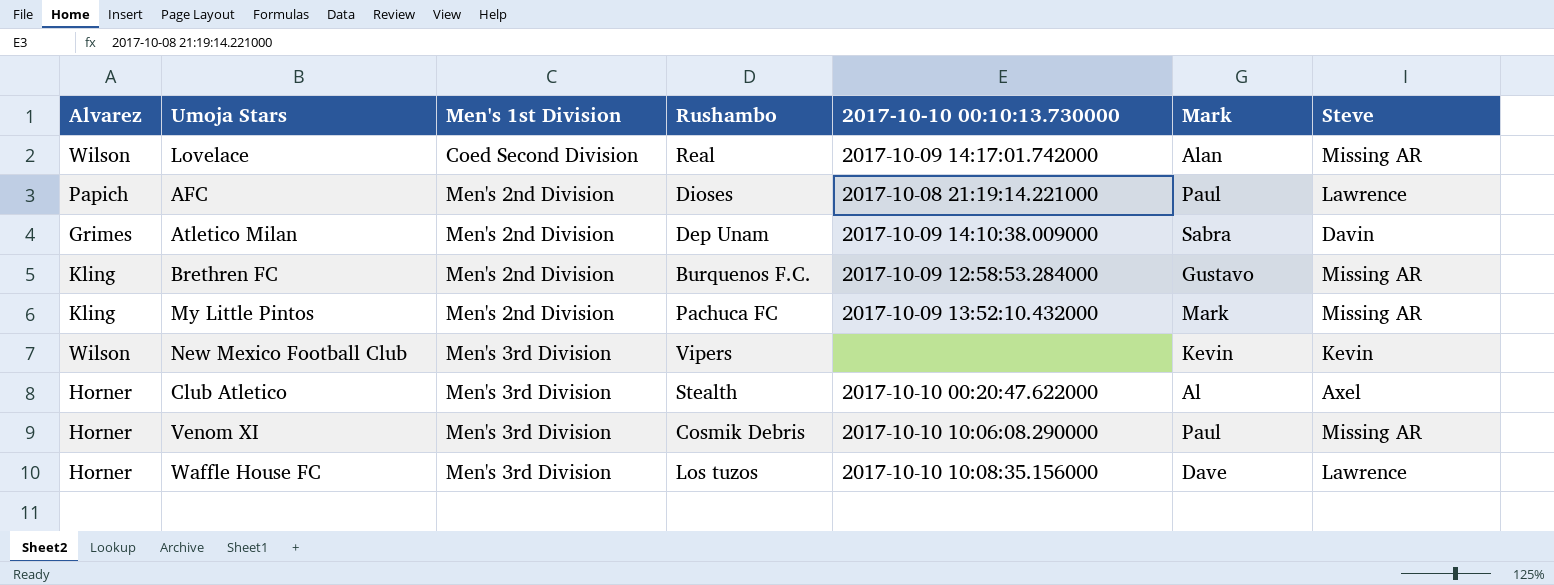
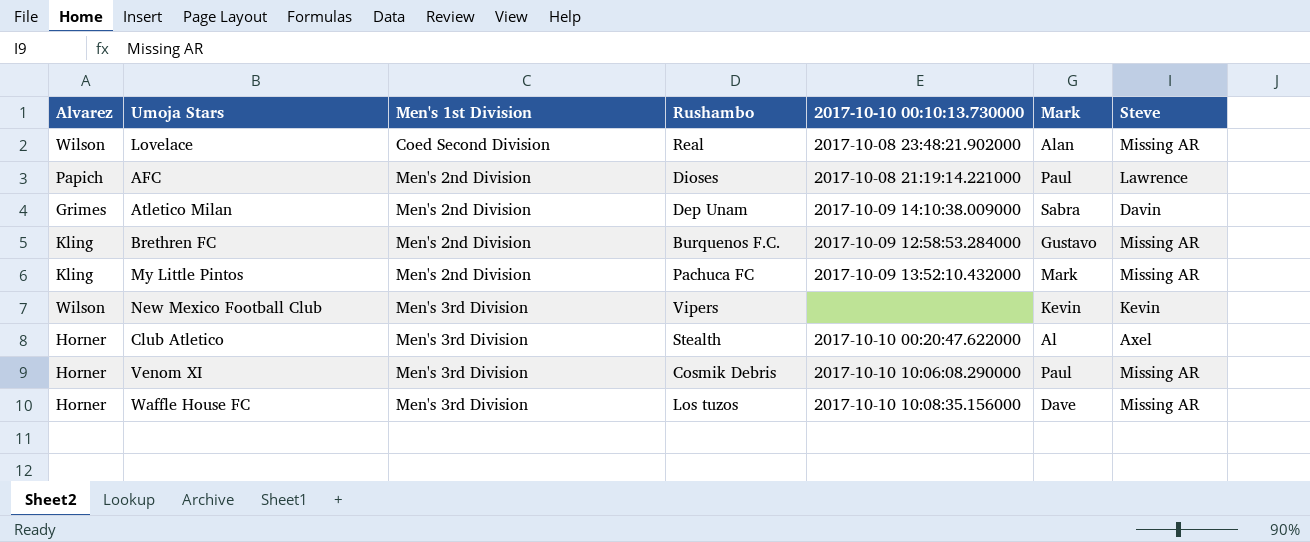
Lovelace | 2017-10-10 00:10:13.730000: 2017-10-09 14:17:01.742000 -> 2017-10-08 23:48:21.902000
Waffle House FC | Steve: Lawrence -> Missing AR

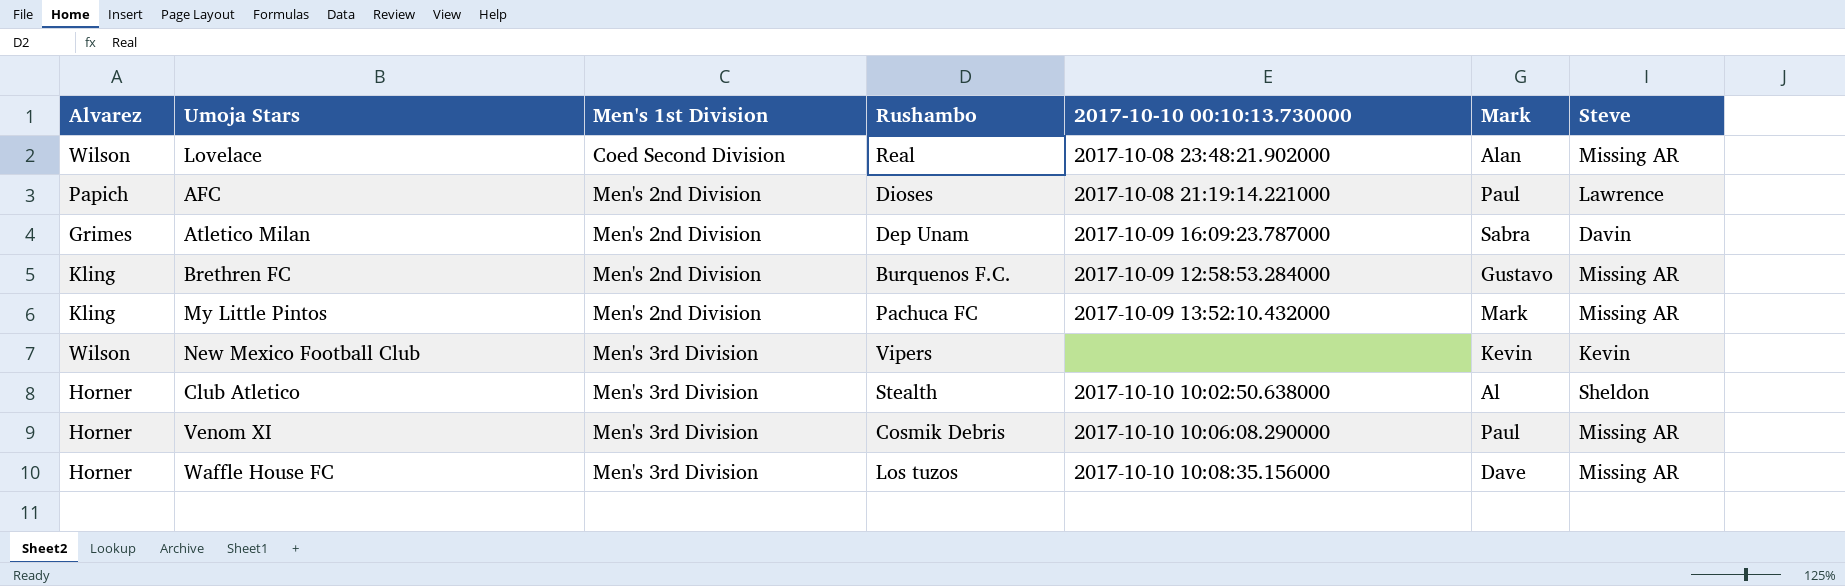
Atletico Milan | 2017-10-10 00:10:13.730000: 2017-10-09 14:10:38.009000 -> 2017-10-09 16:09:23.787000
Club Atletico | 2017-10-10 00:10:13.730000: 2017-10-10 00:20:47.622000 -> 2017-10-10 10:02:50.638000
Club Atletico | Steve: Axel -> Sheldon

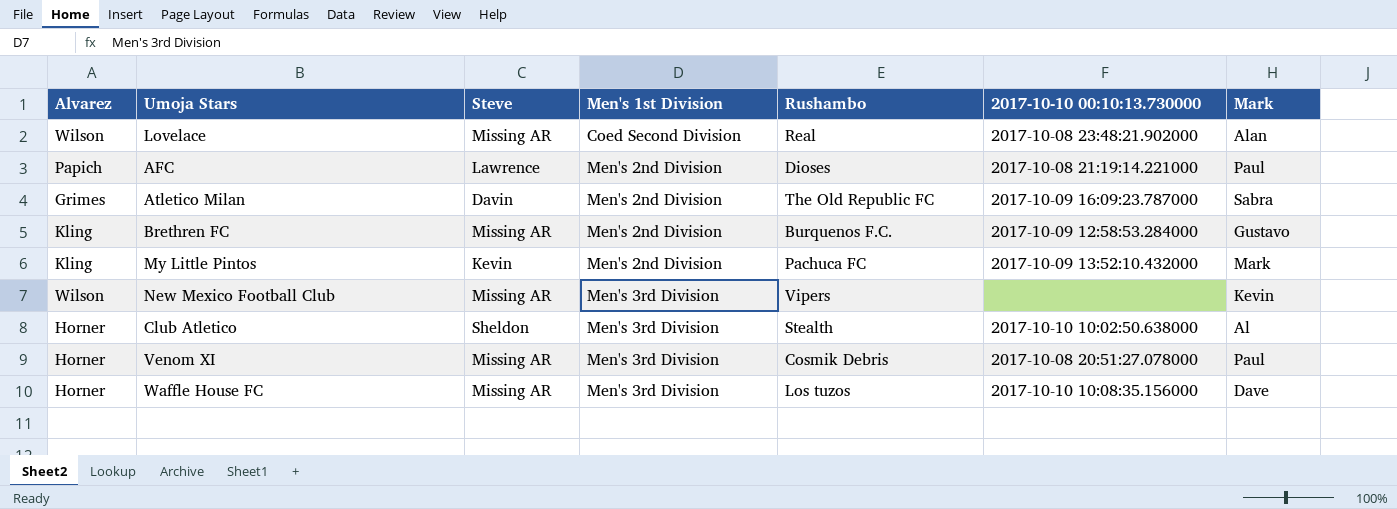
column Steve | position: 7 -> 3
Atletico Milan | Rushambo: Dep Unam -> The Old Republic FC
My Little Pintos | Steve: Missing AR -> Kevin
New Mexico Football Club | Steve: Kevin -> Missing AR
Venom XI | 2017-10-10 00:10:13.730000: 2017-10-10 10:06:08.290000 -> 2017-10-08 20:51:27.078000

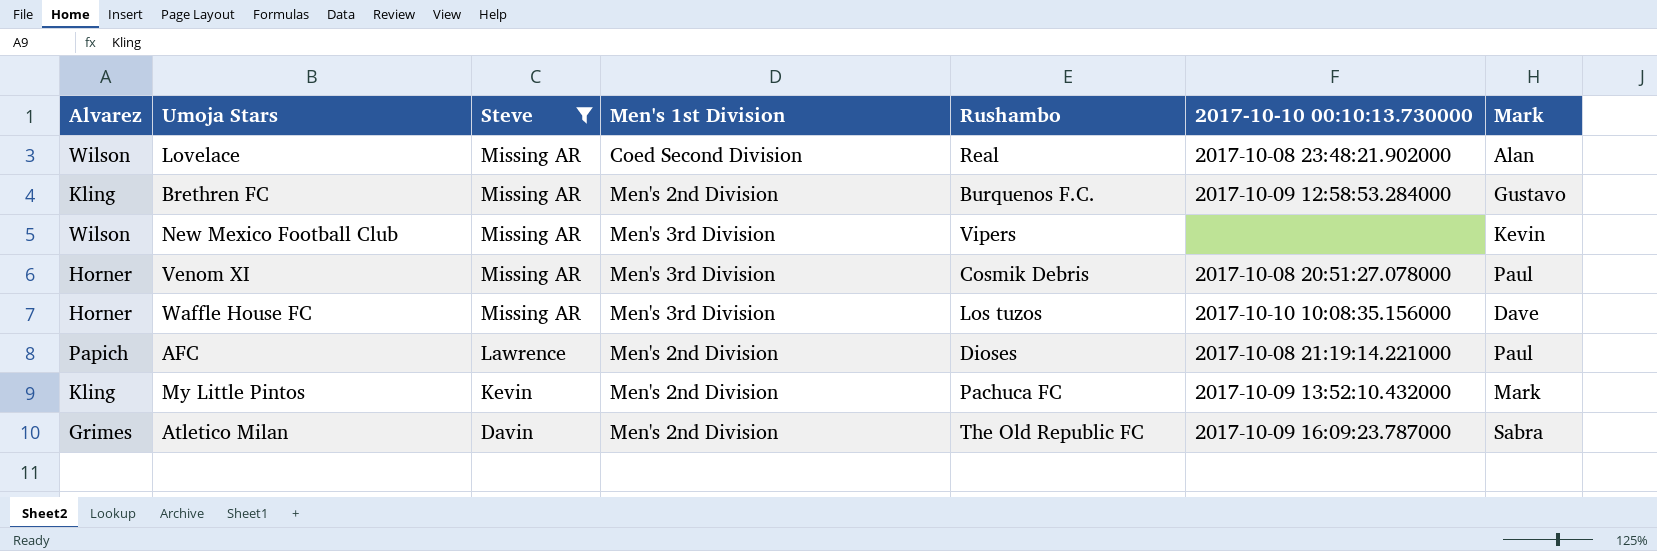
filter: none -> Steve != Sheldon
row order: Men's 1st Division ascending -> Steve descending

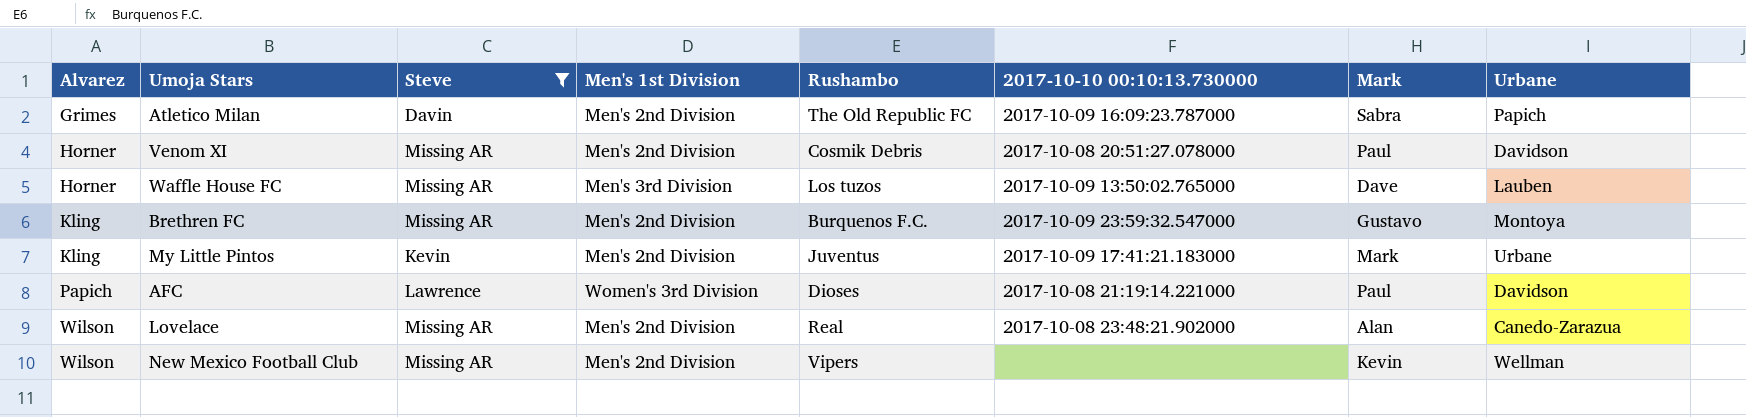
row order: Steve descending -> Alvarez ascending
column Urbane | position: none -> 8
Venom XI | Men's 1st Division: Men's 3rd Division -> Men's 2nd Division
Waffle House FC | 2017-10-10 00:10:13.730000: 2017-10-10 10:08:35.156000 -> 2017-10-09 13:50:02.765000
Brethren FC | 2017-10-10 00:10:13.730000: 2017-10-09 12:58:53.284000 -> 2017-10-09 23:59:32.547000
My Little Pintos | Rushambo: Pachuca FC -> Juventus
My Little Pintos | 2017-10-10 00:10:13.730000: 2017-10-09 13:52:10.432000 -> 2017-10-09 17:41:21.183000
AFC | Men's 1st Division: Men's 2nd Division -> Women's 3rd Division
Lovelace | Men's 1st Division: Coed Second Division -> Men's 2nd Division
New Mexico Football Club | Men's 1st Division: Men's 3rd Division -> Men's 2nd Division

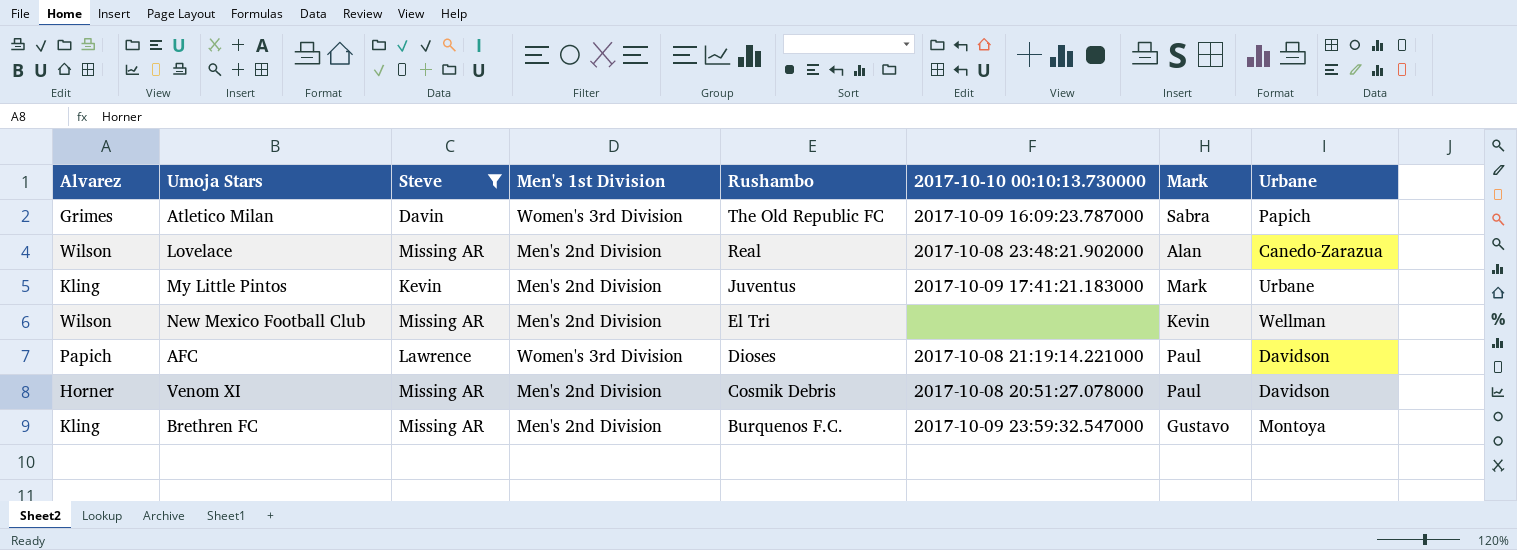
row order: Alvarez ascending -> Rushambo descending
row Waffle House FC: Horner | Missing AR | Men's 3rd Division | Los tuzos | 2017-10-09 13:50:02.765000 | Dave | Lauben -> none
Atletico Milan | Men's 1st Division: Men's 2nd Division -> Women's 3rd Division
New Mexico Football Club | Rushambo: Vipers -> El Tri

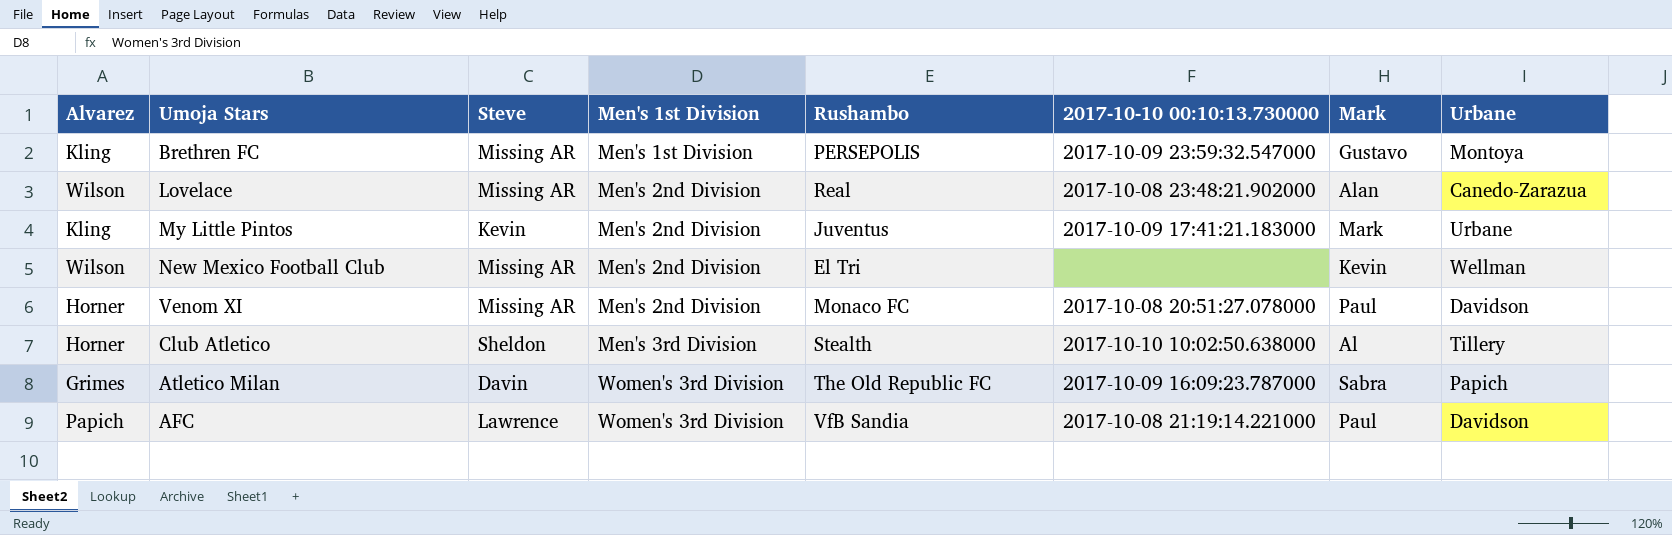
filter: Steve != Sheldon -> none
row order: Rushambo descending -> Men's 1st Division ascending
Brethren FC | Men's 1st Division: Men's 2nd Division -> Men's 1st Division
Brethren FC | Rushambo: Burquenos F.C. -> PERSEPOLIS
Venom XI | Rushambo: Cosmik Debris -> Monaco FC
AFC | Rushambo: Dioses -> VfB Sandia

